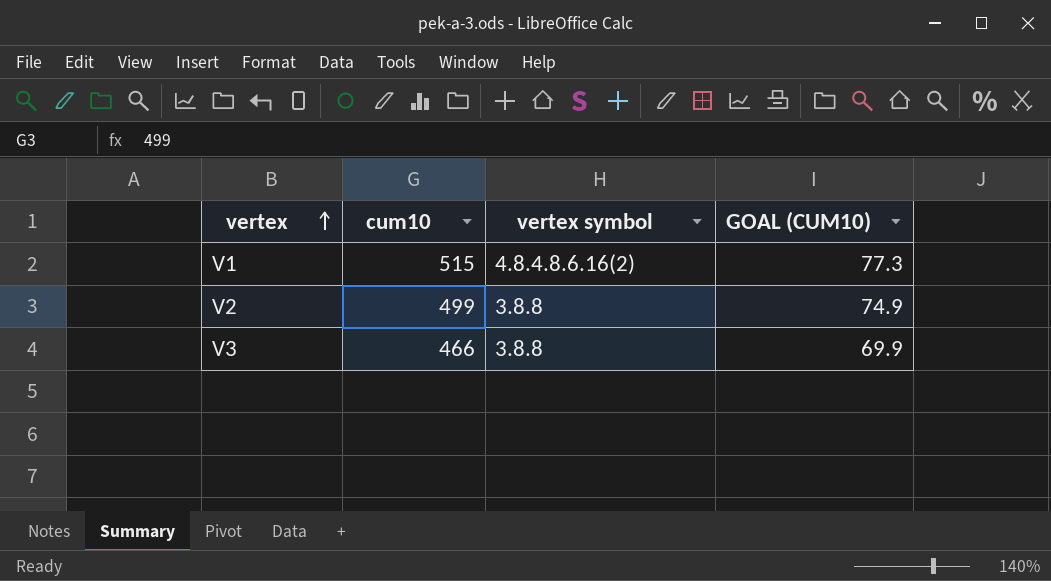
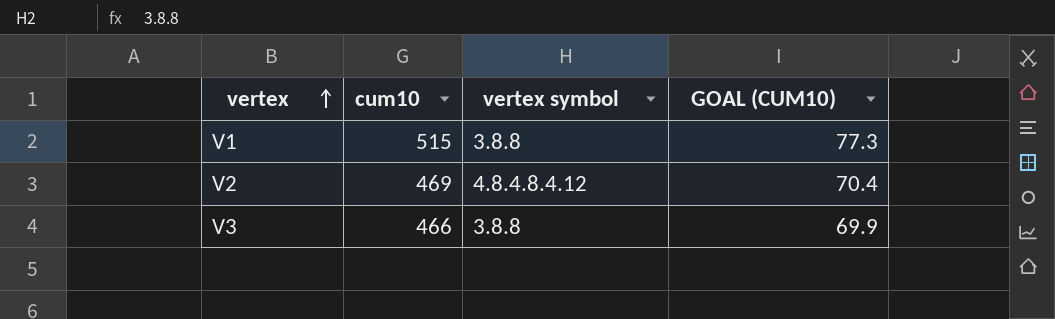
V1 | vertex symbol: 4.8.4.8.6.16(2) -> 3.8.8
V2 | cum10: 499 -> 469
V2 | vertex symbol: 3.8.8 -> 4.8.4.8.4.12
V2 | GOAL (CUM10): 74.9 -> 70.4

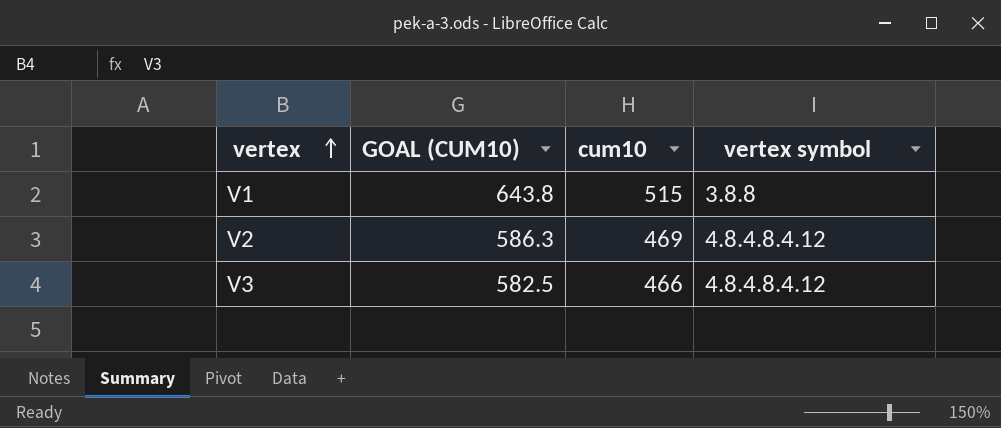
column GOAL (CUM10) | formula: [cum10] * 0.15 -> [cum10] * 1.25
column GOAL (CUM10) | position: 4 -> 2
V3 | vertex symbol: 3.8.8 -> 4.8.4.8.4.12

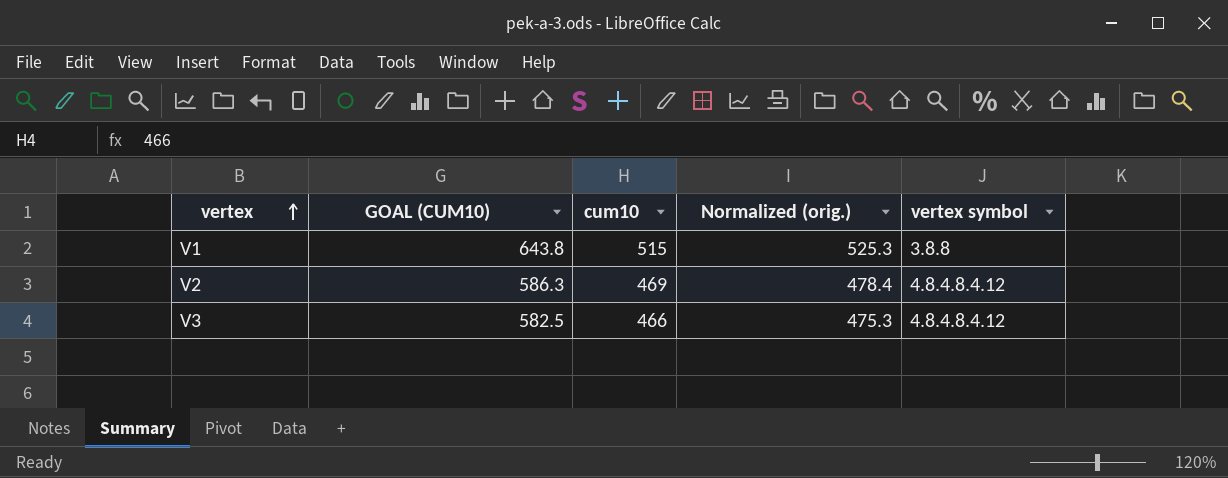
column Normalized (orig.) | formula: none -> [cum10] * 1.02

